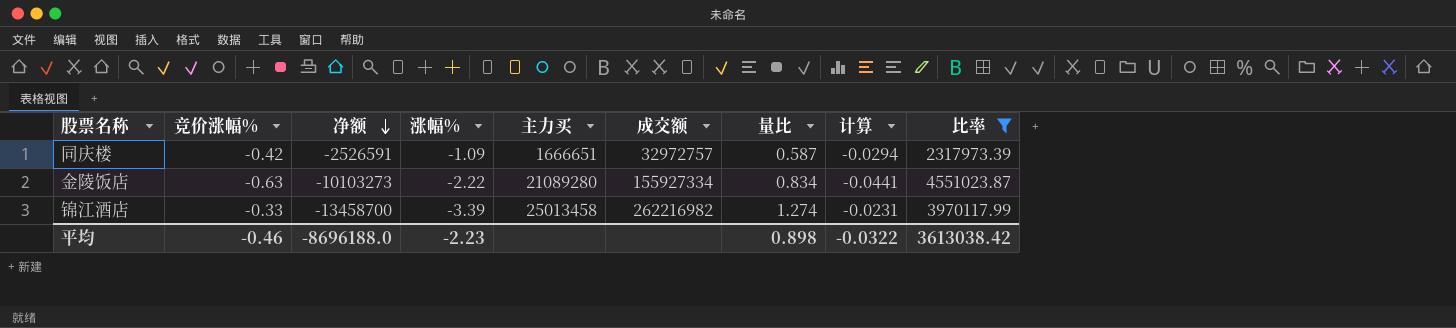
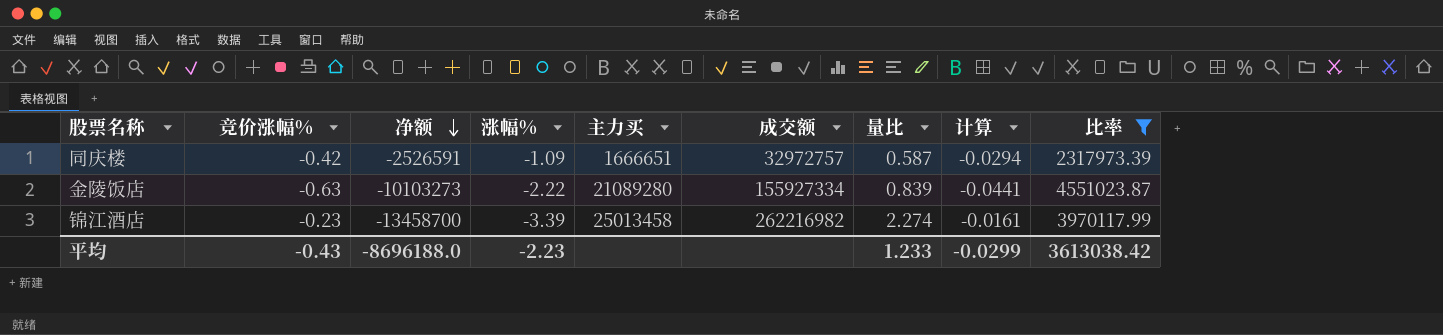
金陵饭店 | 量比: 0.834 -> 0.839
锦江酒店 | 竞价涨幅%: -0.33 -> -0.23
锦江酒店 | 量比: 1.274 -> 2.274
锦江酒店 | 计算: -0.0231 -> -0.0161
平均 | 竞价涨幅%: -0.46 -> -0.43
平均 | 量比: 0.898 -> 1.233
平均 | 计算: -0.0322 -> -0.0299

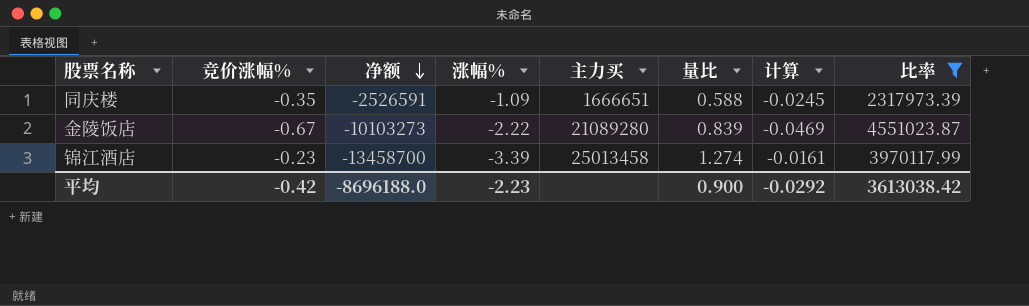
column 成交额 | position: 6 -> none
同庆楼 | 竞价涨幅%: -0.42 -> -0.35
同庆楼 | 量比: 0.587 -> 0.588
同庆楼 | 计算: -0.0294 -> -0.0245
金陵饭店 | 竞价涨幅%: -0.63 -> -0.67
金陵饭店 | 计算: -0.0441 -> -0.0469
锦江酒店 | 量比: 2.274 -> 1.274
平均 | 竞价涨幅%: -0.43 -> -0.42
平均 | 量比: 1.233 -> 0.900
平均 | 计算: -0.0299 -> -0.0292

